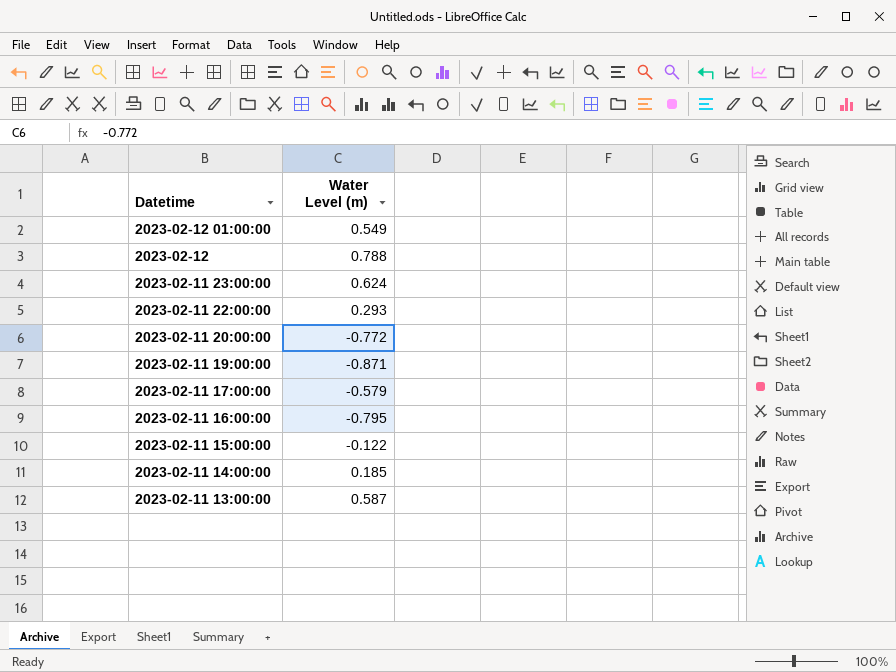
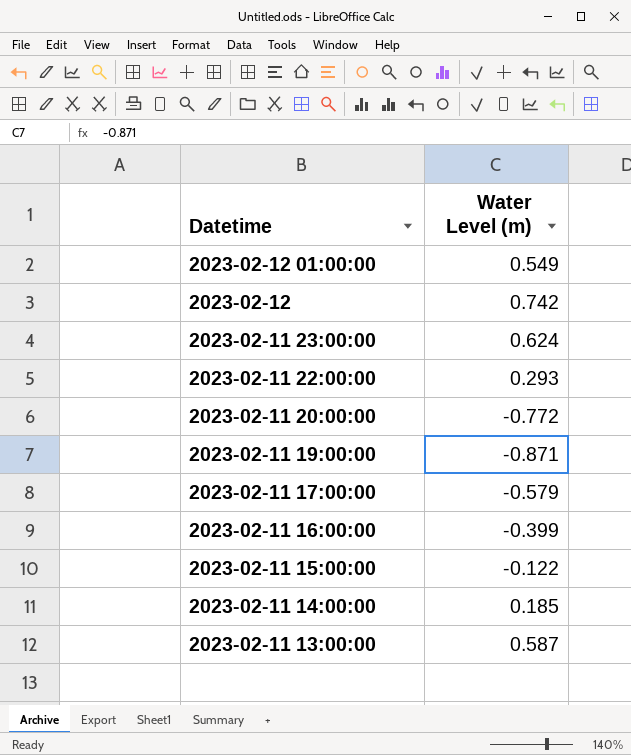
2023-02-12 | Water Level (m): 0.788 -> 0.742
2023-02-11 16:00:00 | Water Level (m): -0.795 -> -0.399

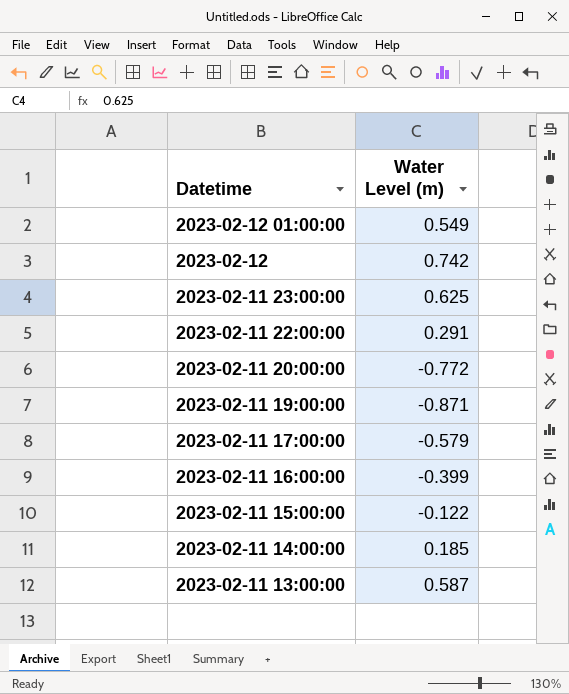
2023-02-11 23:00:00 | Water Level (m): 0.624 -> 0.625
2023-02-11 22:00:00 | Water Level (m): 0.293 -> 0.291

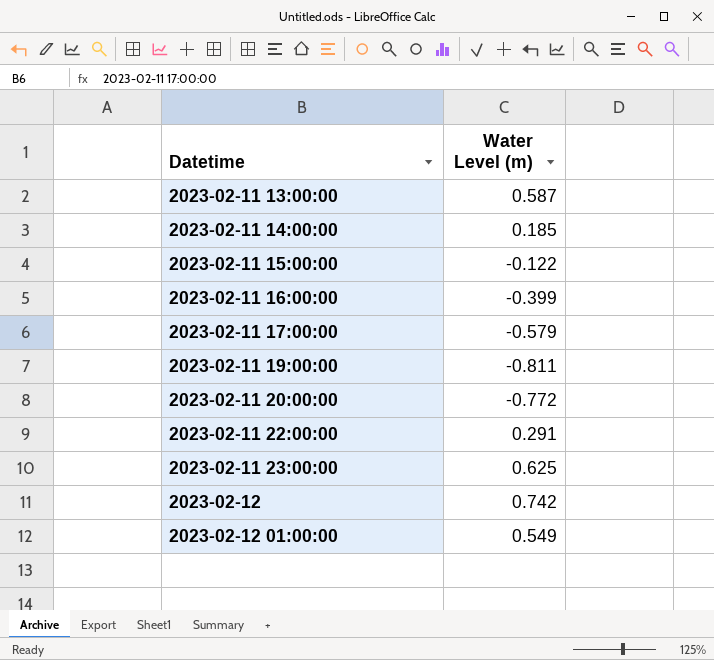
row order: Datetime descending -> Datetime ascending
2023-02-11 19:00:00 | Water Level (m): -0.871 -> -0.811

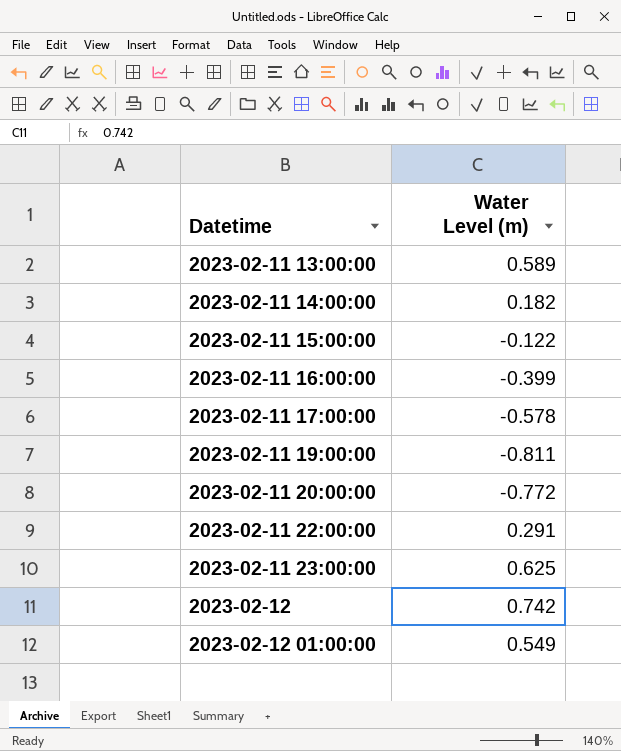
2023-02-11 13:00:00 | Water Level (m): 0.587 -> 0.589
2023-02-11 14:00:00 | Water Level (m): 0.185 -> 0.182
2023-02-11 17:00:00 | Water Level (m): -0.579 -> -0.578

